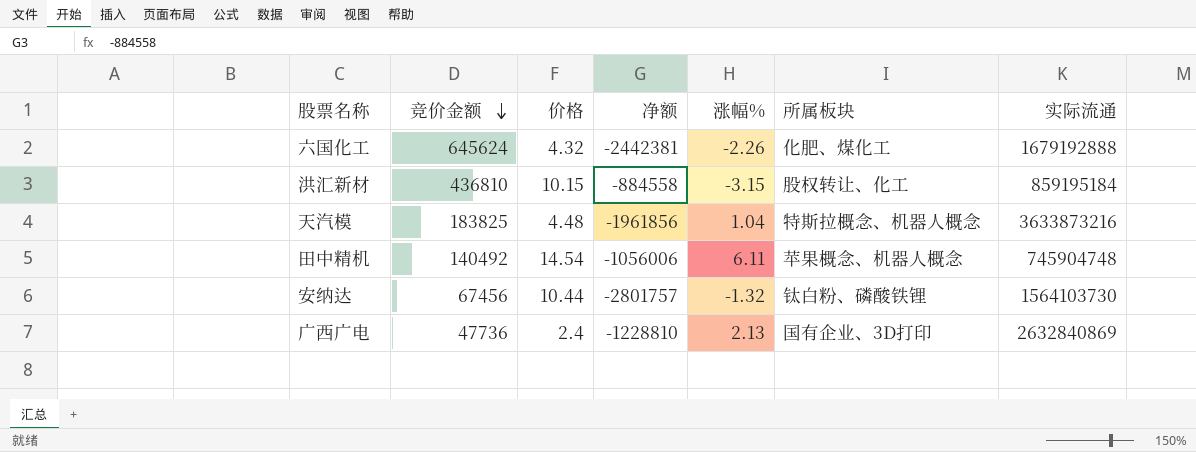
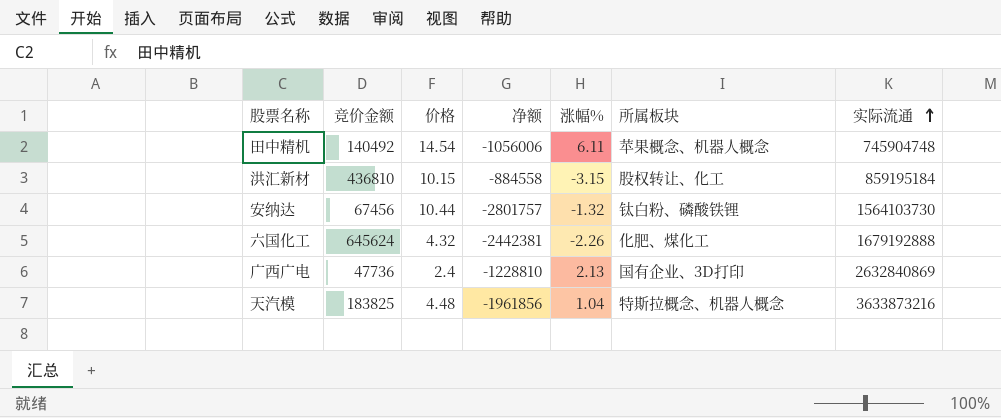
row order: 竞价金额 descending -> 实际流通 ascending

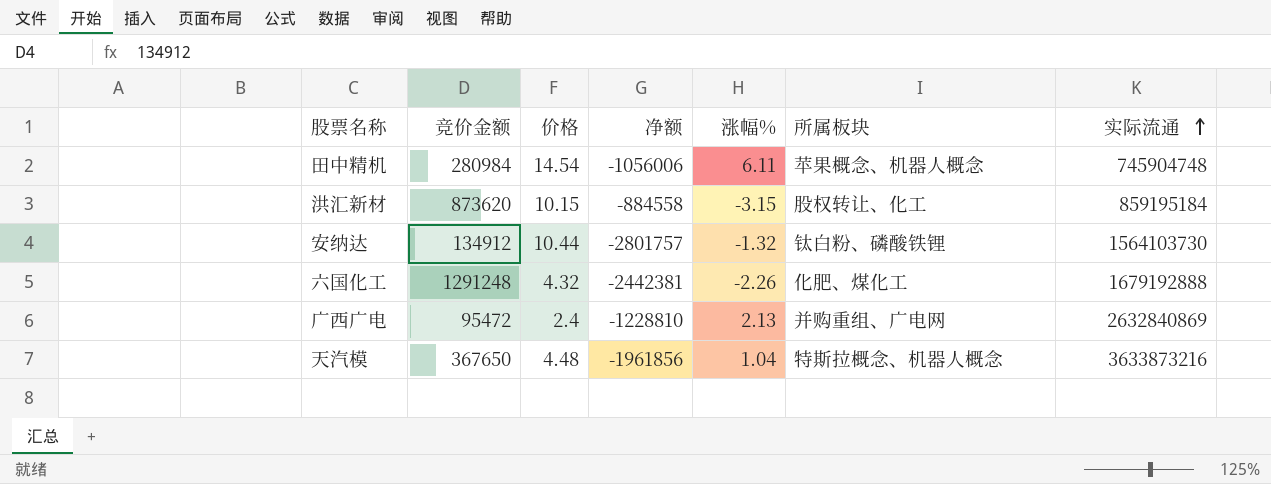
田中精机 | 竞价金额: 140492 -> 280984
洪汇新材 | 竞价金额: 436810 -> 873620
安纳达 | 竞价金额: 67456 -> 134912
六国化工 | 竞价金额: 645624 -> 1291248
广西广电 | 竞价金额: 47736 -> 95472
广西广电 | 所属板块: 国有企业、3D打印 -> 并购重组、广电网
天汽模 | 竞价金额: 183825 -> 367650

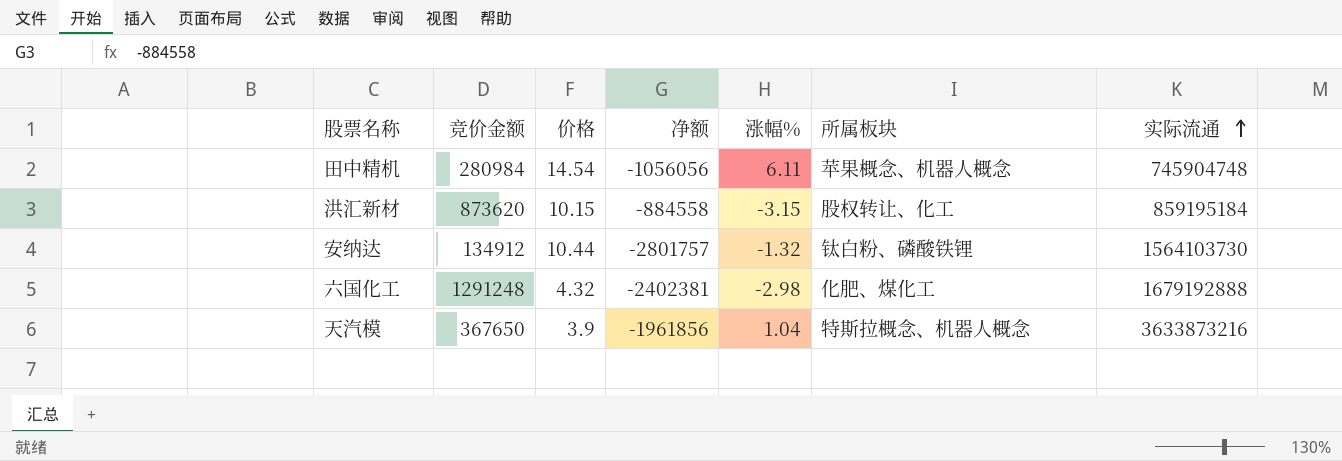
row 广西广电: 95472 | 2.4 | -1228810 | 2.13 | 并购重组、广电网 | 2632840869 -> none
田中精机 | 净额: -1056006 -> -1056056
六国化工 | 净额: -2442381 -> -2402381
六国化工 | 涨幅%: -2.26 -> -2.98
天汽模 | 价格: 4.48 -> 3.9

